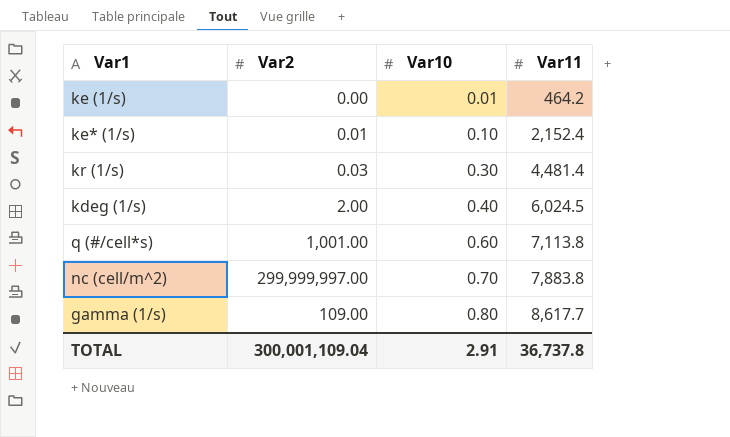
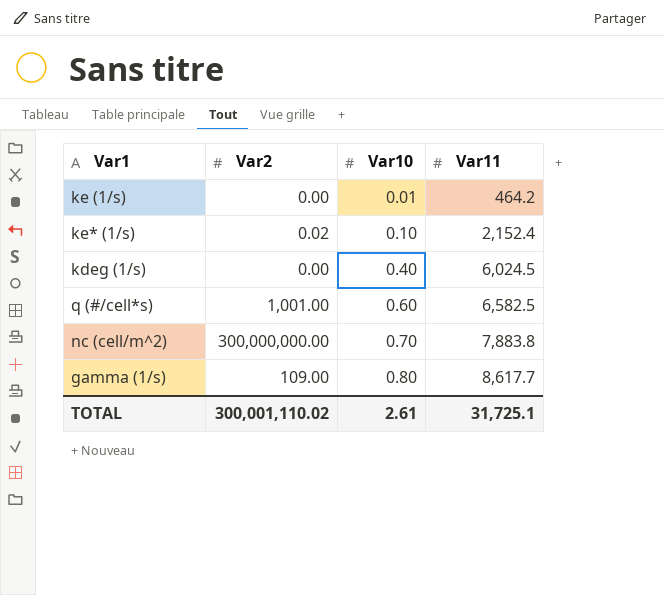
row kr (1/s): 0.03 | 0.30 | 4,481.4 -> none
ke* (1/s) | Var2: 0.01 -> 0.02
kdeg (1/s) | Var2: 2.00 -> 0.00
q (#/cell*s) | Var11: 7,113.8 -> 6,582.5
nc (cell/m^2) | Var2: 299,999,997.00 -> 300,000,000.00
TOTAL | Var2: 300,001,109.04 -> 300,001,110.02
TOTAL | Var10: 2.91 -> 2.61
TOTAL | Var11: 36,737.8 -> 31,725.1

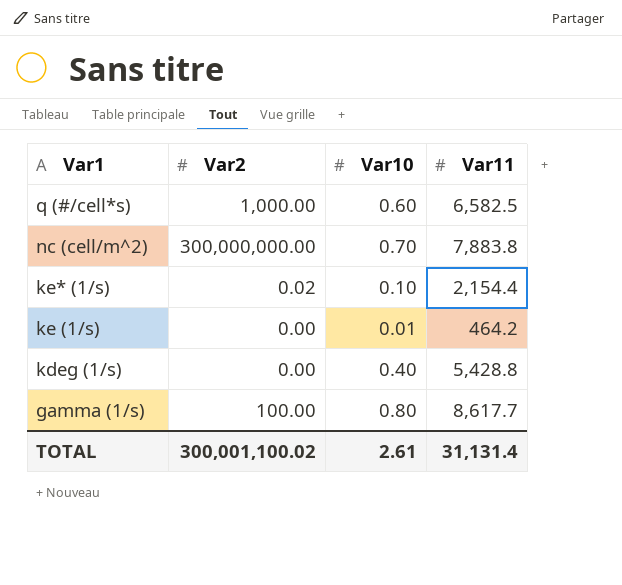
row order: Var10 ascending -> Var1 descending
q (#/cell*s) | Var2: 1,001.00 -> 1,000.00
ke* (1/s) | Var11: 2,152.4 -> 2,154.4
kdeg (1/s) | Var11: 6,024.5 -> 5,428.8
gamma (1/s) | Var2: 109.00 -> 100.00
TOTAL | Var2: 300,001,110.02 -> 300,001,100.02
TOTAL | Var11: 31,725.1 -> 31,131.4

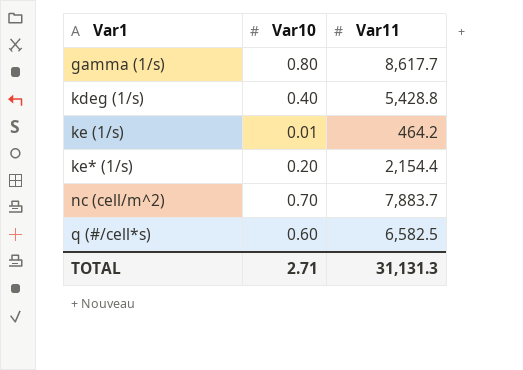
row order: Var1 descending -> Var1 ascending
column Var2 | position: 2 -> none
ke* (1/s) | Var10: 0.10 -> 0.20
nc (cell/m^2) | Var11: 7,883.8 -> 7,883.7
TOTAL | Var10: 2.61 -> 2.71
TOTAL | Var11: 31,131.4 -> 31,131.3

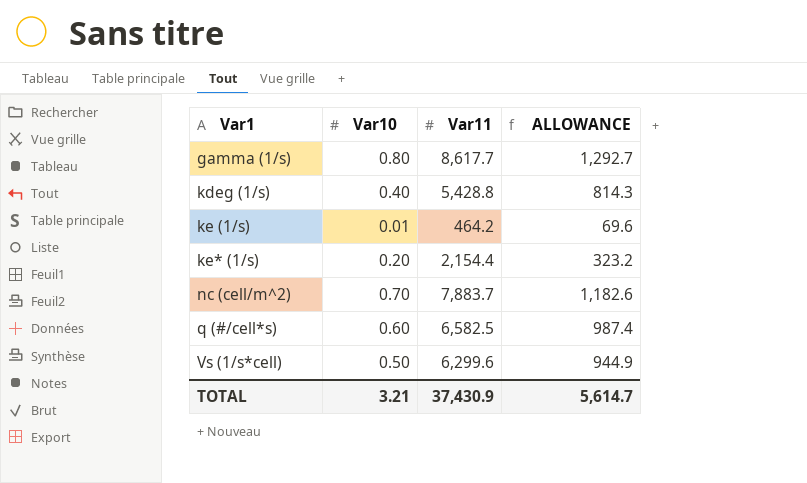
column ALLOWANCE | formula: none -> [Var11] * 0.15
row Vs (1/s*cell): none -> 0.50 | 6,299.6 | 944.9
TOTAL | Var10: 2.71 -> 3.21
TOTAL | Var11: 31,131.3 -> 37,430.9

